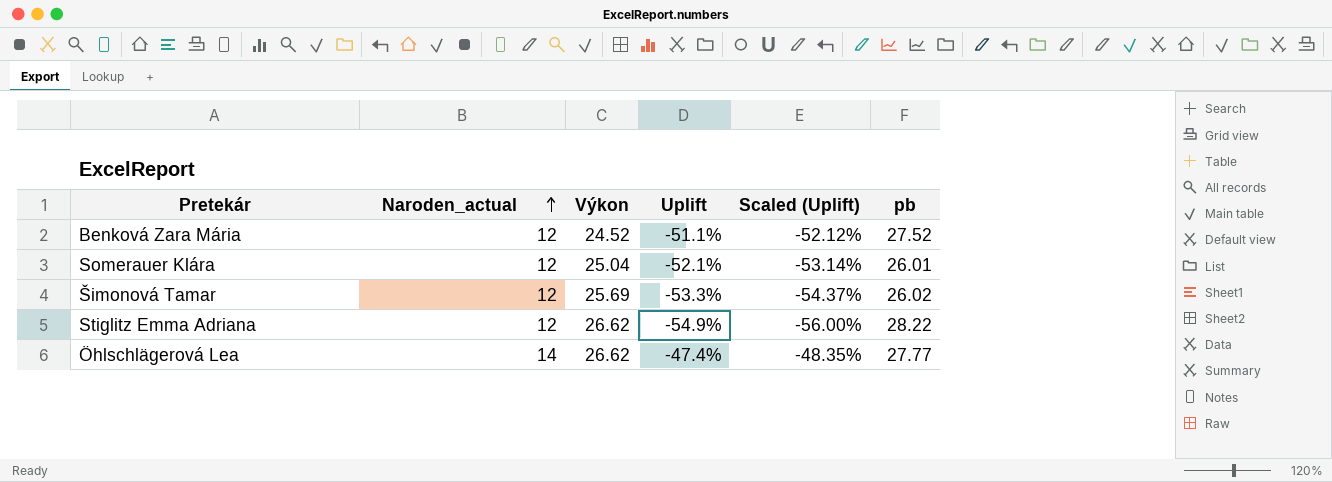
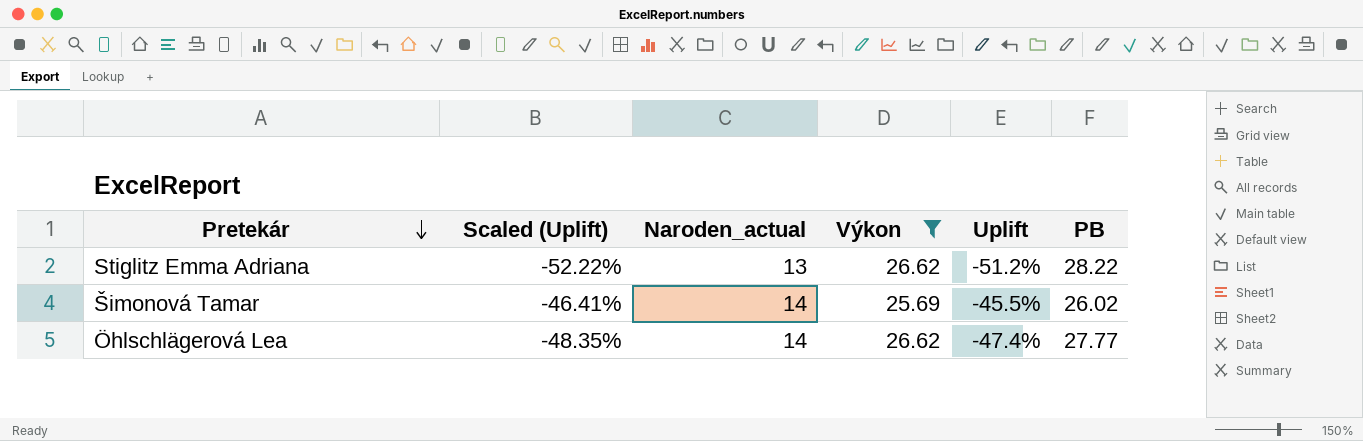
filter: none -> Výkon >= 25.69
row order: Naroden_actual ascending -> Pretekár descending
column Scaled (Uplift) | position: 5 -> 2
column name: pb -> PB
Stiglitz Emma Adriana | Scaled (Uplift): -56.00% -> -52.22%
Stiglitz Emma Adriana | Naroden_actual: 12 -> 13
Stiglitz Emma Adriana | Uplift: -54.9% -> -51.2%
Šimonová Tamar | Scaled (Uplift): -54.37% -> -46.41%
Šimonová Tamar | Naroden_actual: 12 -> 14
Šimonová Tamar | Uplift: -53.3% -> -45.5%

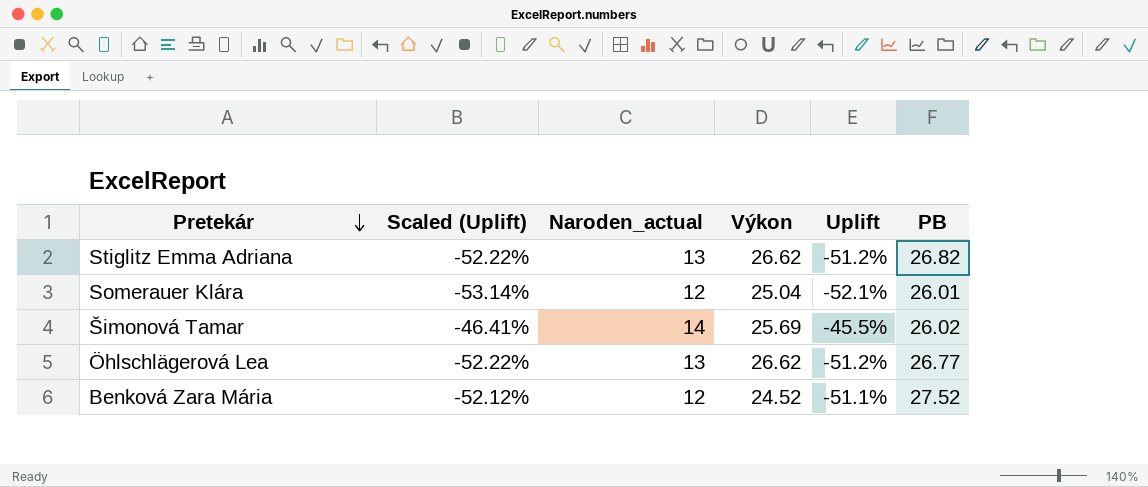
filter: Výkon >= 25.69 -> none
Stiglitz Emma Adriana | PB: 28.22 -> 26.82
Öhlschlägerová Lea | Scaled (Uplift): -48.35% -> -52.22%
Öhlschlägerová Lea | Naroden_actual: 14 -> 13
Öhlschlägerová Lea | Uplift: -47.4% -> -51.2%
Öhlschlägerová Lea | PB: 27.77 -> 26.77

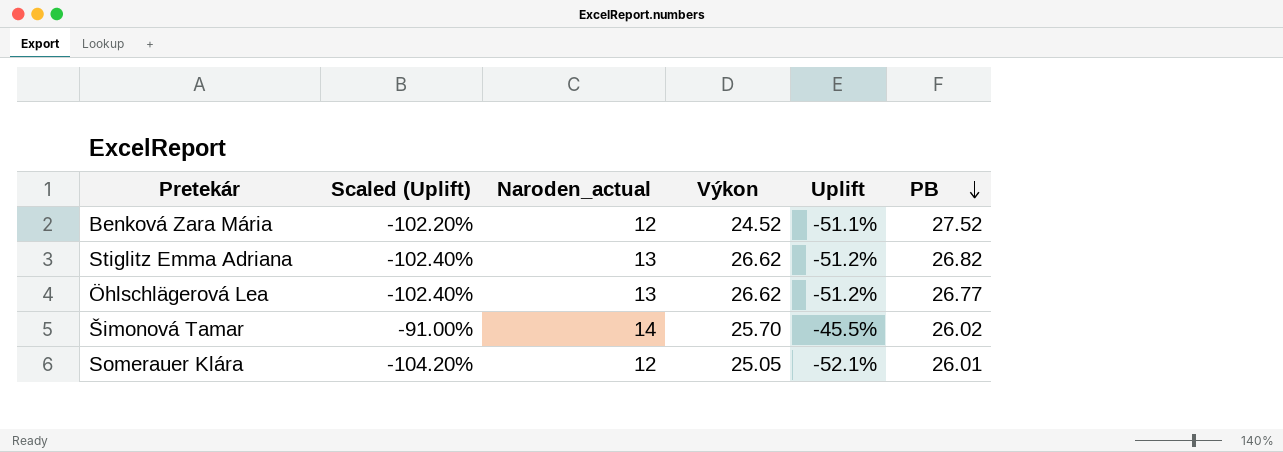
row order: Pretekár descending -> PB descending
column Scaled (Uplift) | formula: [Uplift] * 1.02 -> [Uplift] * 2
Šimonová Tamar | Výkon: 25.69 -> 25.70
Somerauer Klára | Výkon: 25.04 -> 25.05

